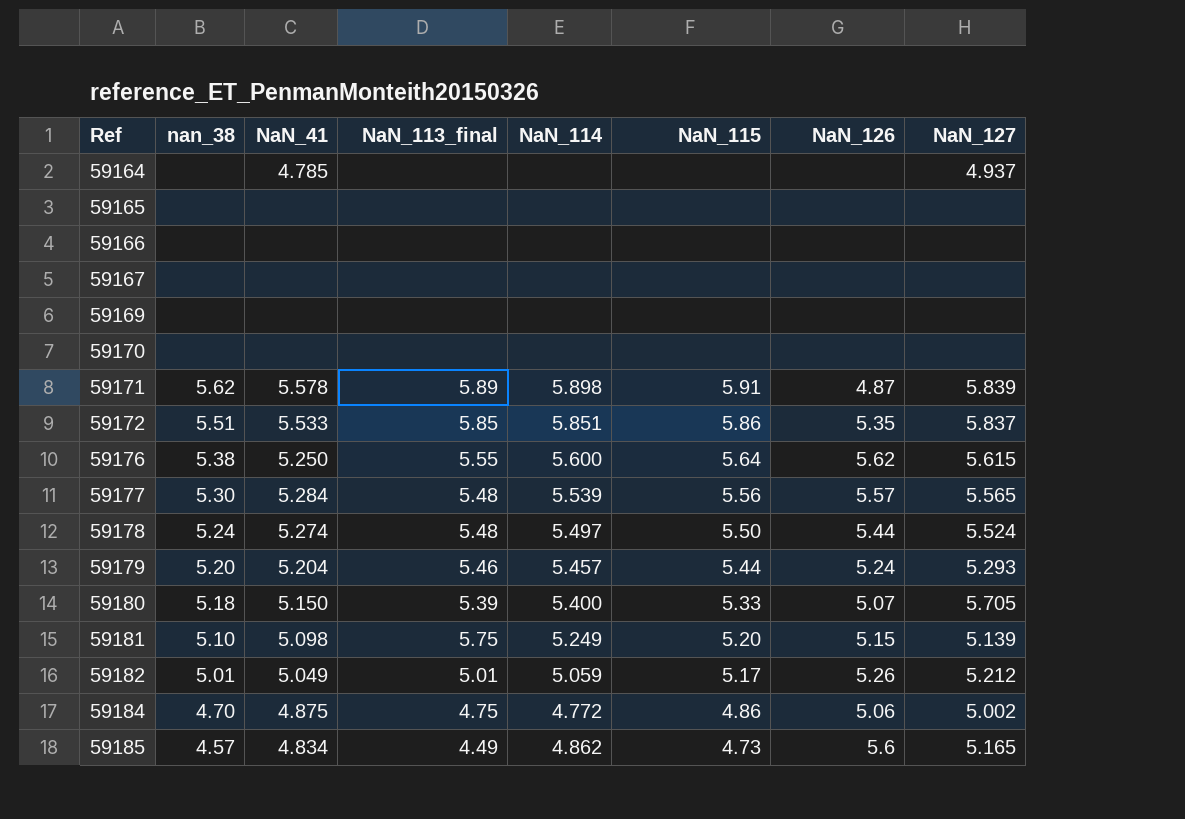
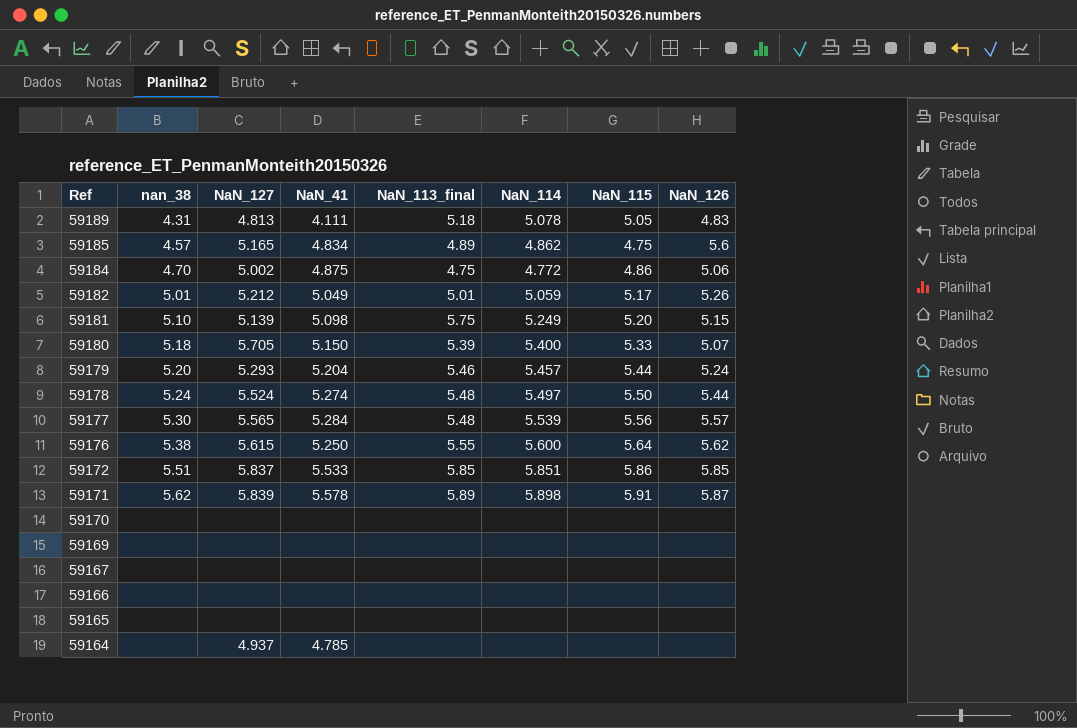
row order: Ref ascending -> Ref descending
column NaN_127 | position: 8 -> 3
row 59189: none -> 4.31 | 4.813 | 4.111 | 5.18 | 5.078 | 5.05 | 4.83
59185 | NaN_113_final: 4.49 -> 4.89
59185 | NaN_115: 4.73 -> 4.75
59172 | NaN_126: 5.35 -> 5.85
59171 | NaN_126: 4.87 -> 5.87

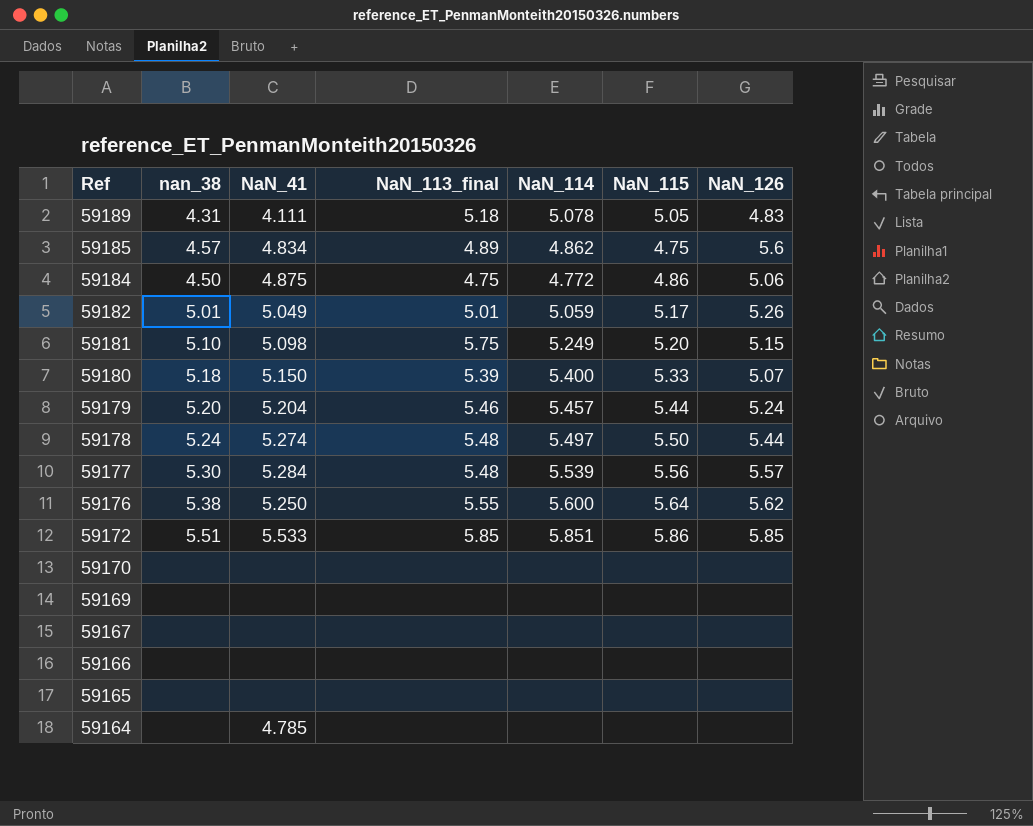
column NaN_127 | position: 3 -> none
row 59171: 5.62 | 5.839 | 5.578 | 5.89 | 5.898 | 5.91 | 5.87 -> none
59184 | nan_38: 4.70 -> 4.50

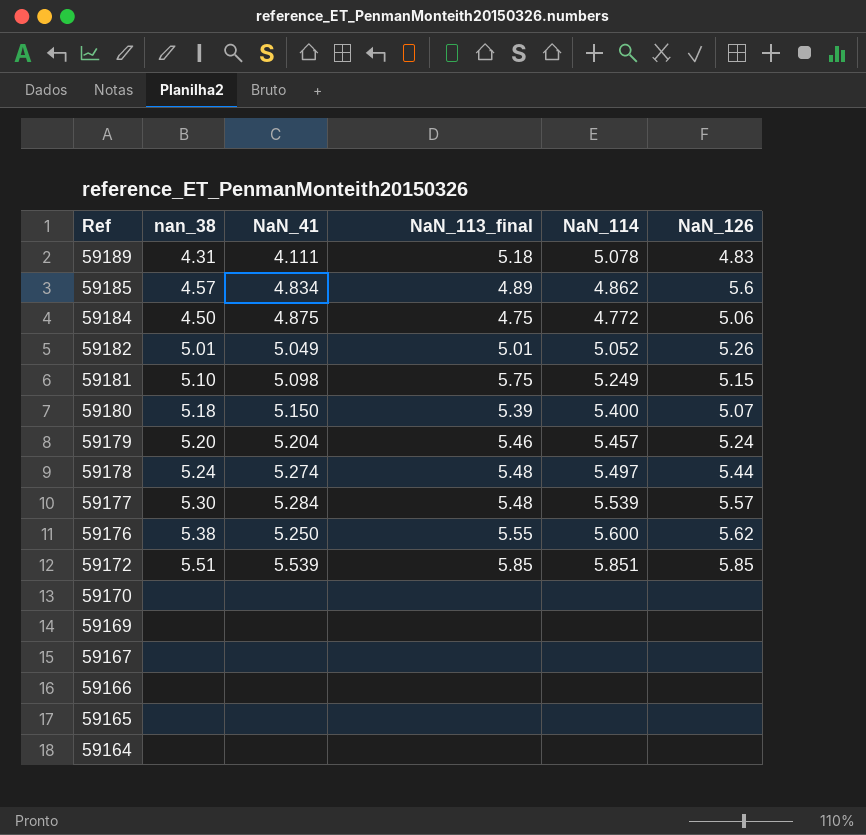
column NaN_115 | position: 6 -> none
59182 | NaN_114: 5.059 -> 5.052
59172 | NaN_41: 5.533 -> 5.539
59164 | NaN_41: 4.785 -> none

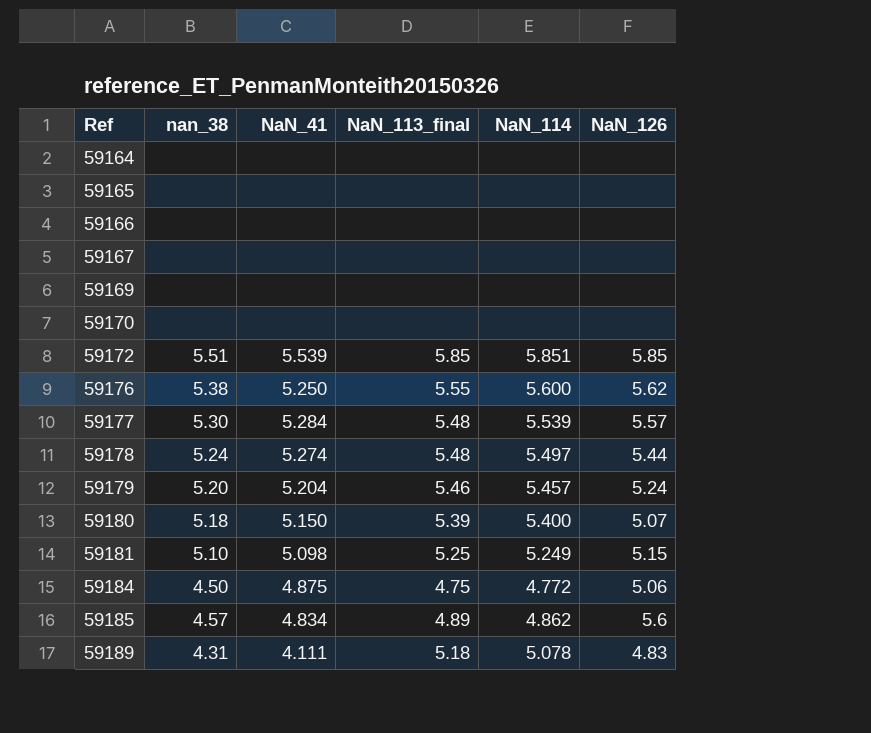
row order: Ref descending -> Ref ascending
row 59182: 5.01 | 5.049 | 5.01 | 5.052 | 5.26 -> none
59181 | NaN_113_final: 5.75 -> 5.25

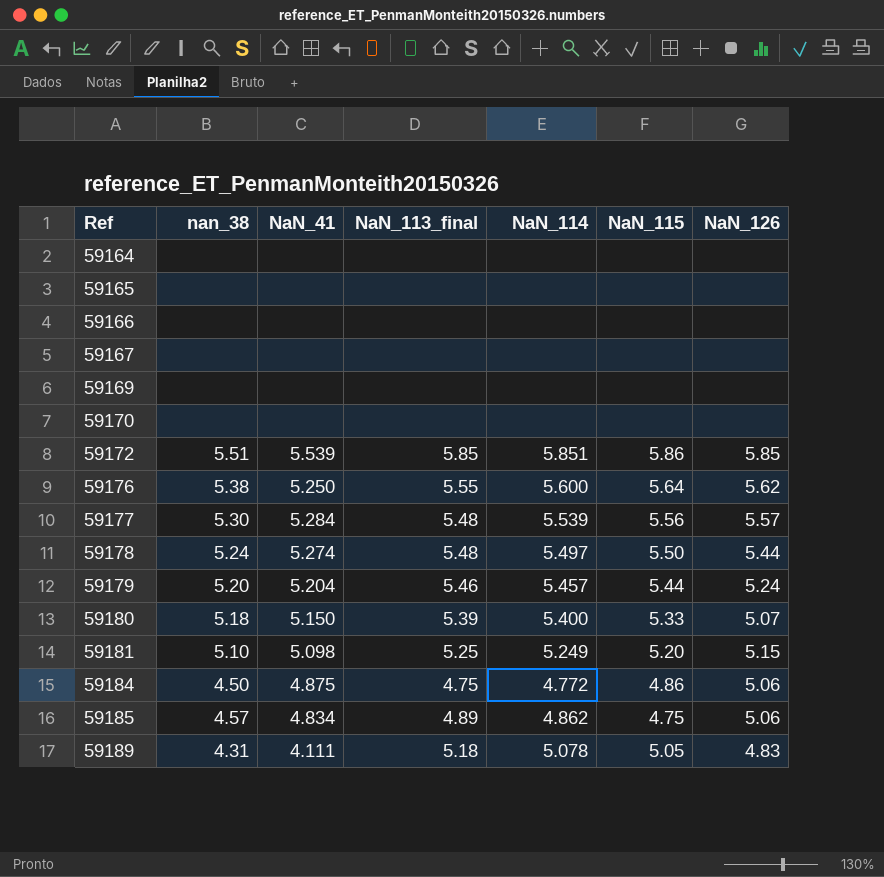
column NaN_115 | position: none -> 6
59185 | NaN_126: 5.6 -> 5.06

